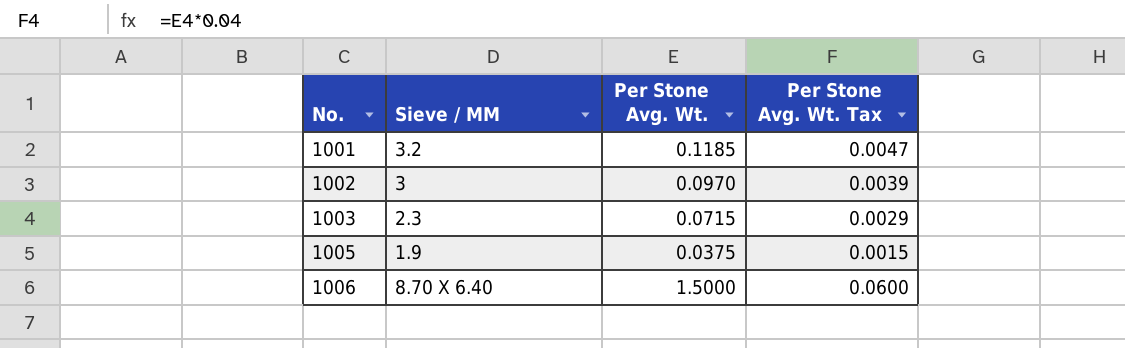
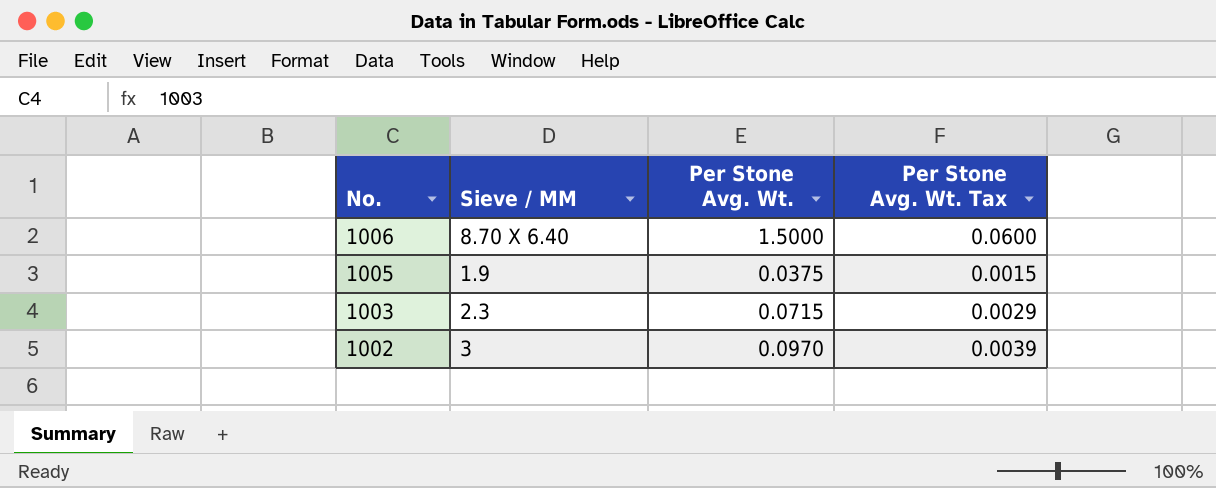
row order: No. ascending -> No. descending
row 1001: 3.2 | 0.1185 | 0.0047 -> none

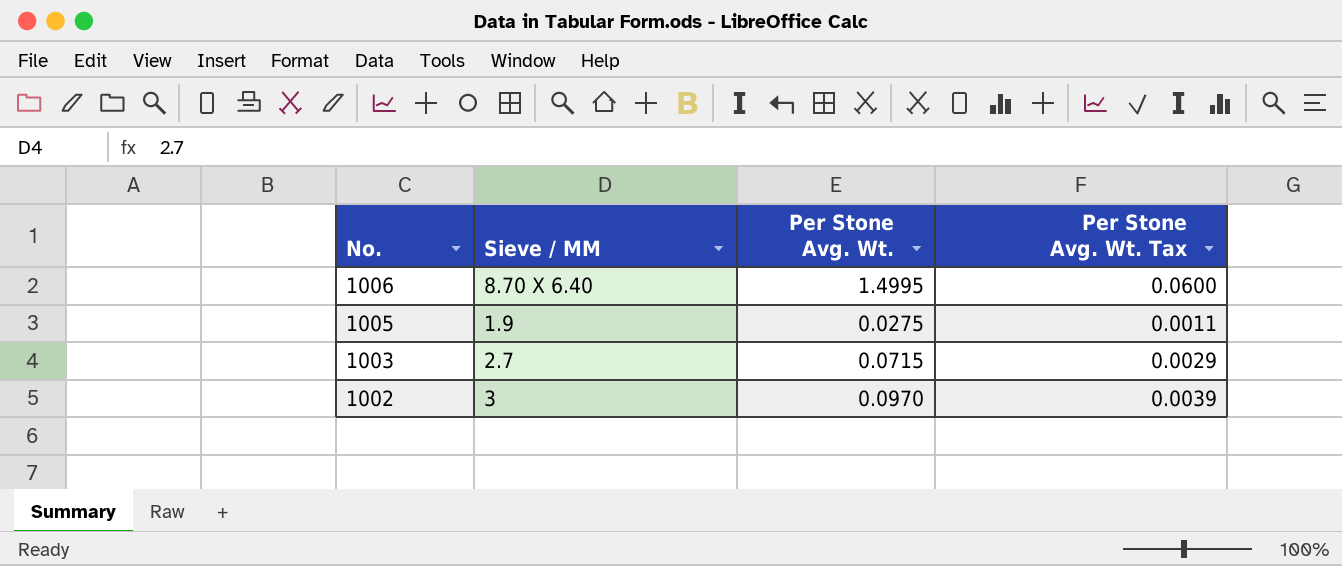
1006 | Per Stone Avg. Wt.: 1.5000 -> 1.4995
1005 | Per Stone Avg. Wt.: 0.0375 -> 0.0275
1005 | Per Stone Avg. Wt. Tax: 0.0015 -> 0.0011
1003 | Sieve / MM: 2.3 -> 2.7

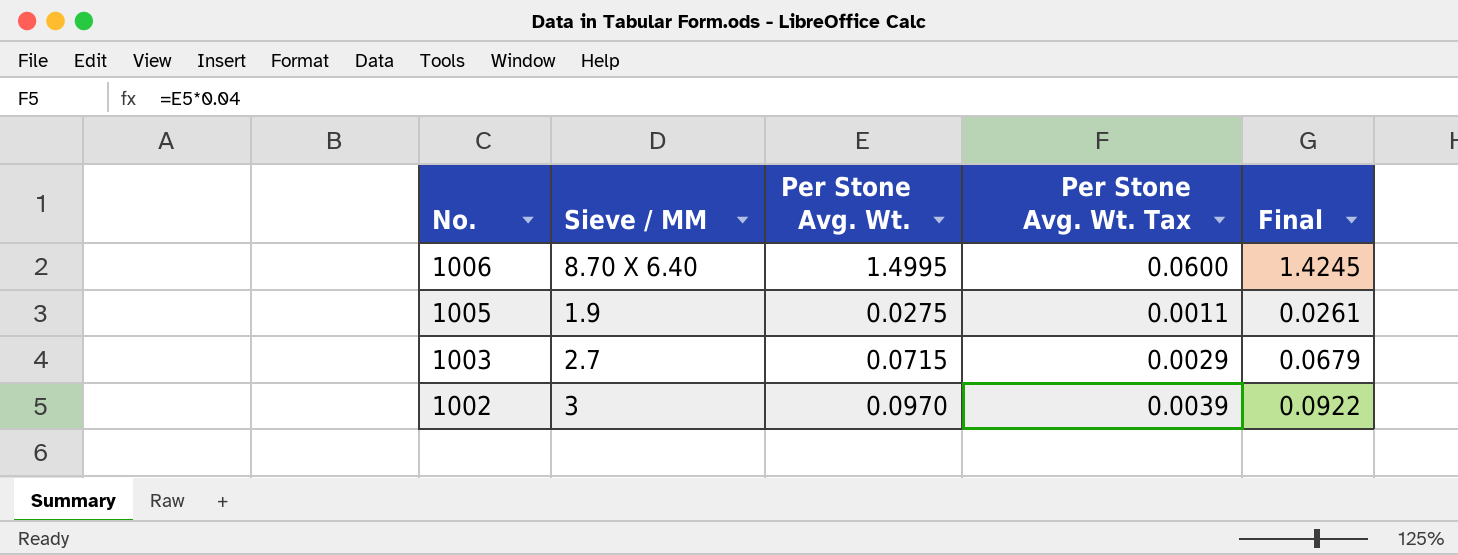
column Final | formula: none -> [Per Stone Avg. Wt.] * 0.95

